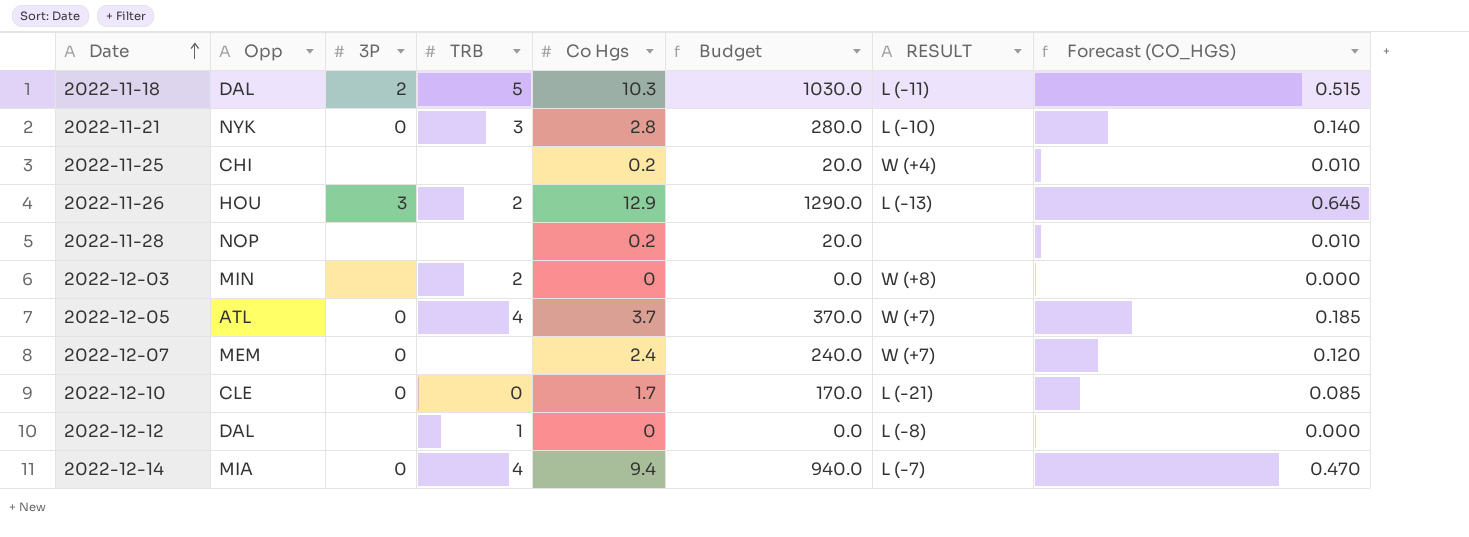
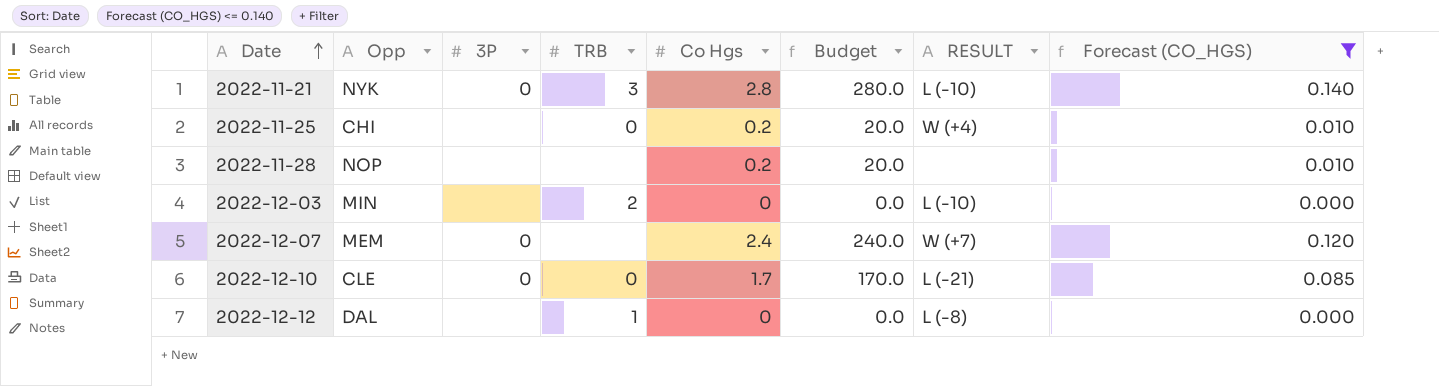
filter: none -> Forecast (CO_HGS) <= 0.140
2022-11-25 | TRB: none -> 0
2022-12-03 | RESULT: W (+8) -> L (-10)

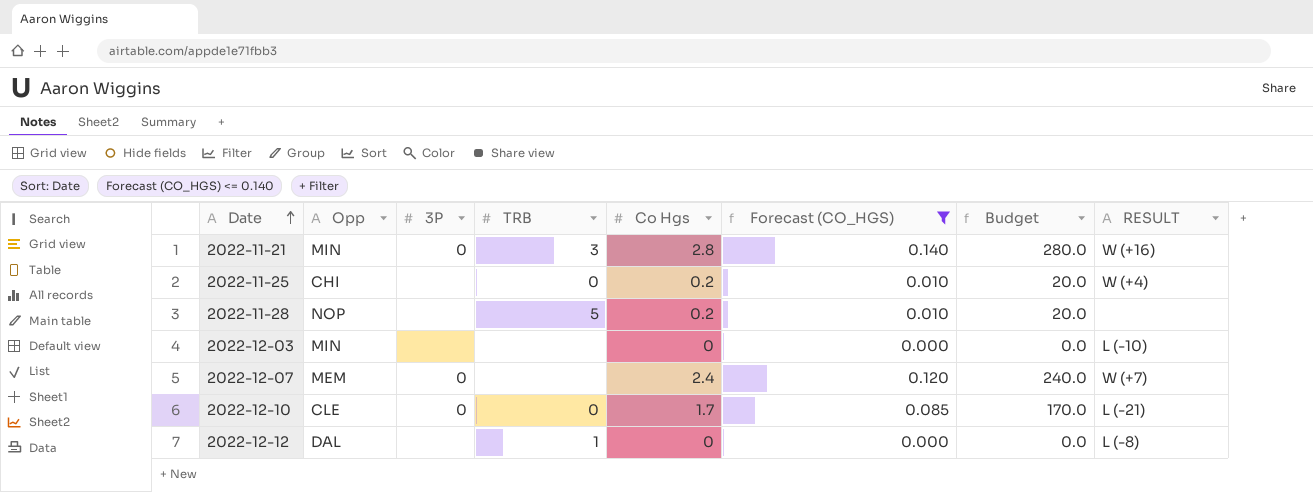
column Forecast (CO_HGS) | position: 8 -> 6
2022-11-21 | Opp: NYK -> MIN
2022-11-21 | RESULT: L (-10) -> W (+16)
2022-11-28 | TRB: none -> 5
2022-12-03 | TRB: 2 -> none

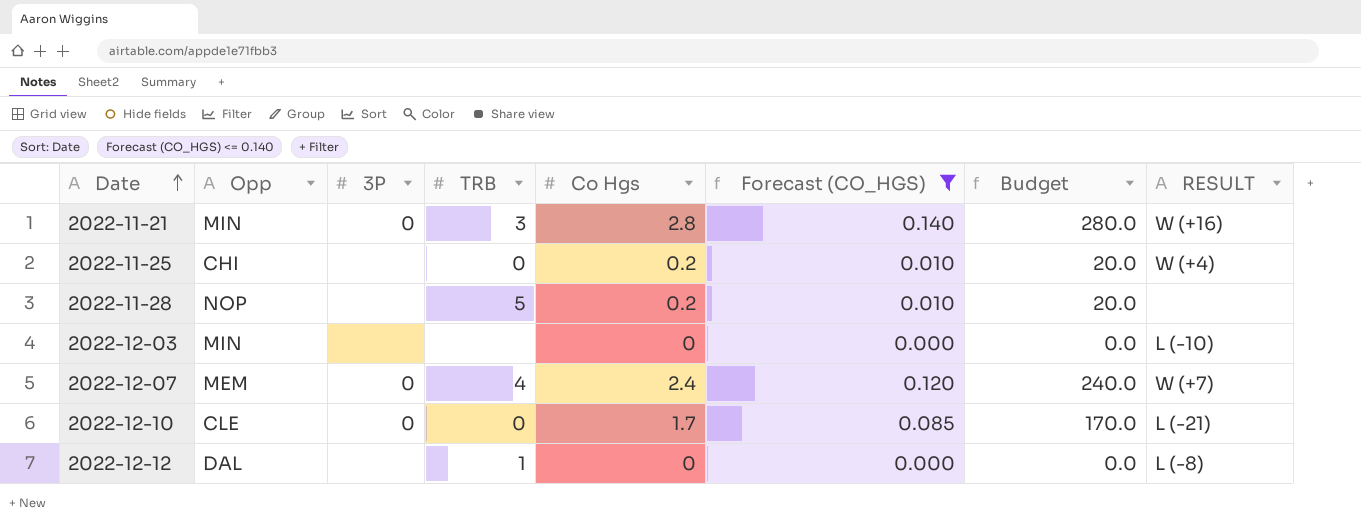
2022-12-07 | TRB: none -> 4

